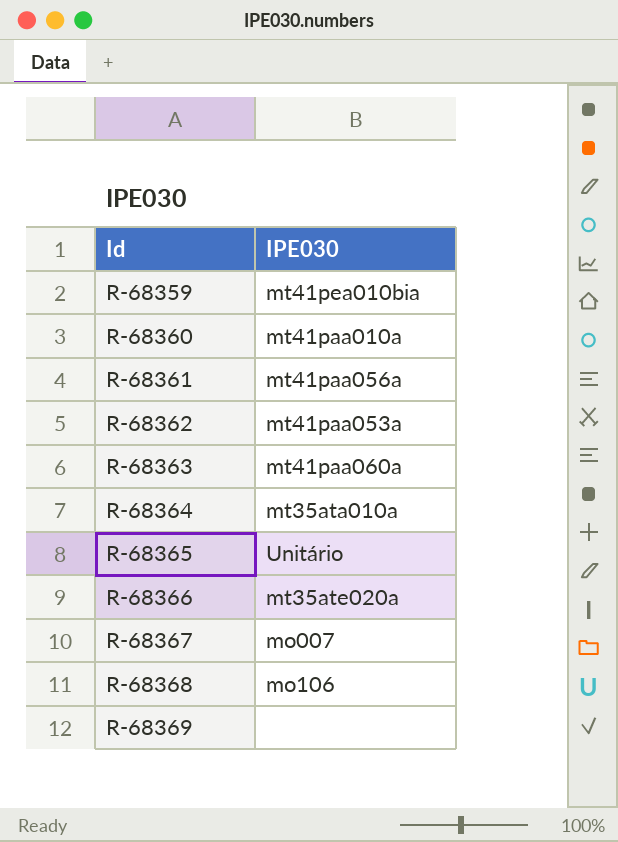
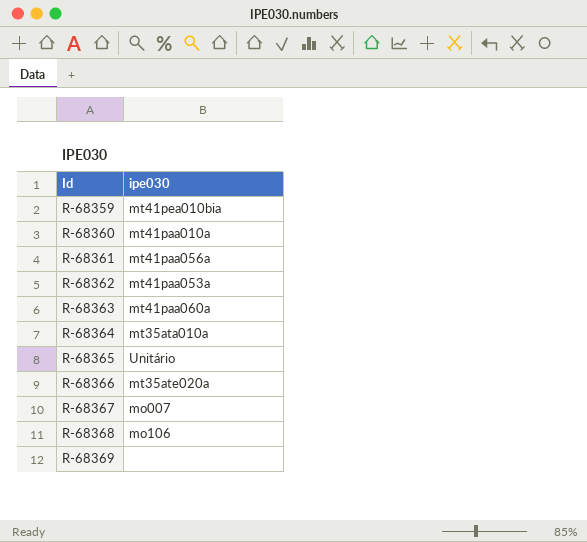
column name: IPE030 -> ipe030

